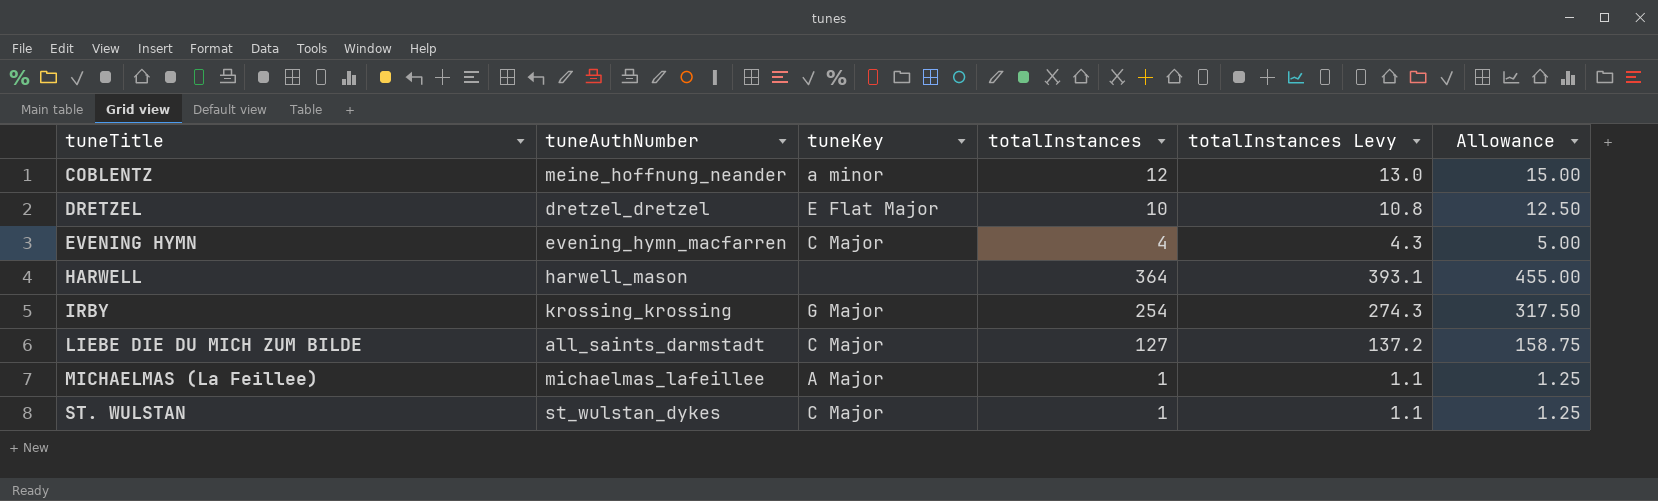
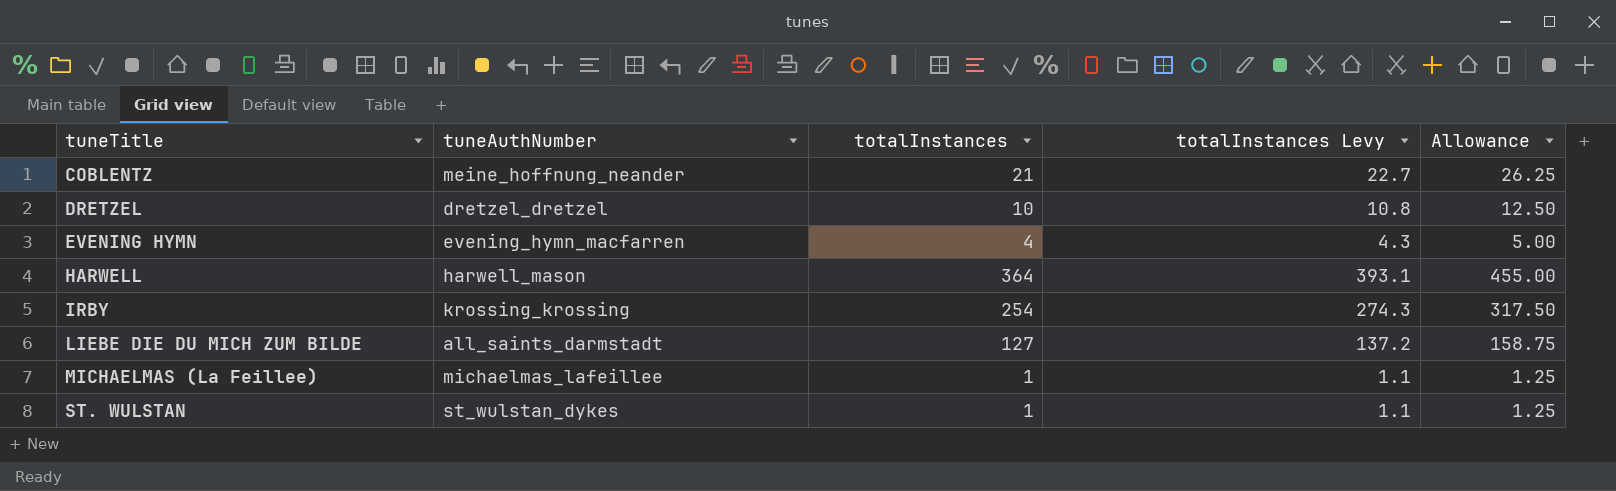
column tuneKey | position: 3 -> none
COBLENTZ | totalInstances: 12 -> 21
COBLENTZ | totalInstances Levy: 13.0 -> 22.7
COBLENTZ | Allowance: 15.00 -> 26.25

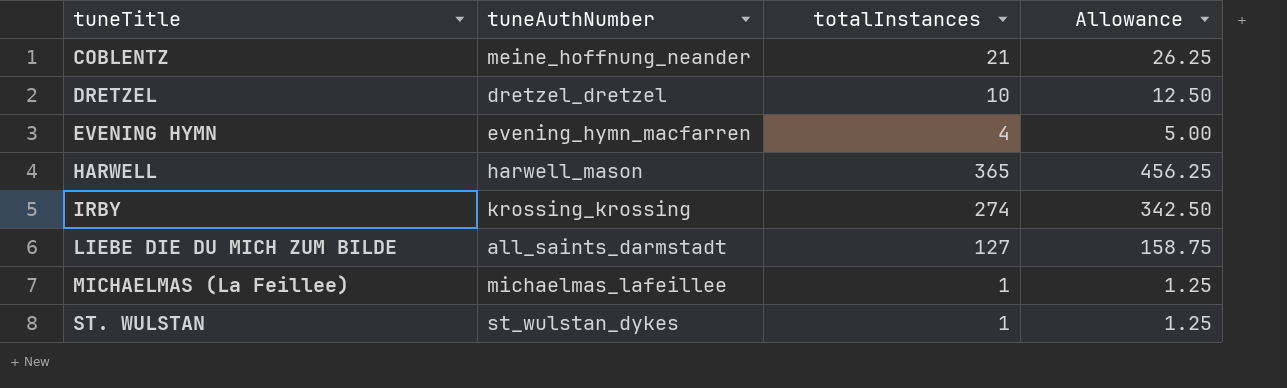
column totalInstances Levy | formula: [totalInstances] * 1.08 -> none
HARWELL | totalInstances: 364 -> 365
HARWELL | Allowance: 455.00 -> 456.25
IRBY | totalInstances: 254 -> 274
IRBY | Allowance: 317.50 -> 342.50

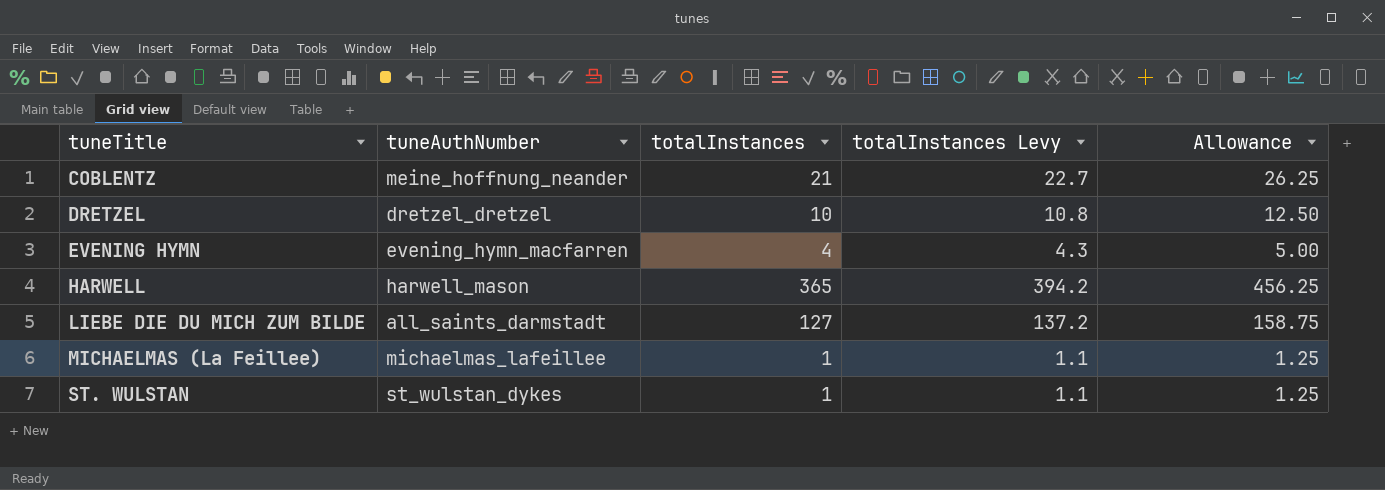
column totalInstances Levy | formula: none -> [totalInstances] * 1.08
row IRBY: krossing_krossing | 274 | 342.50 -> none

